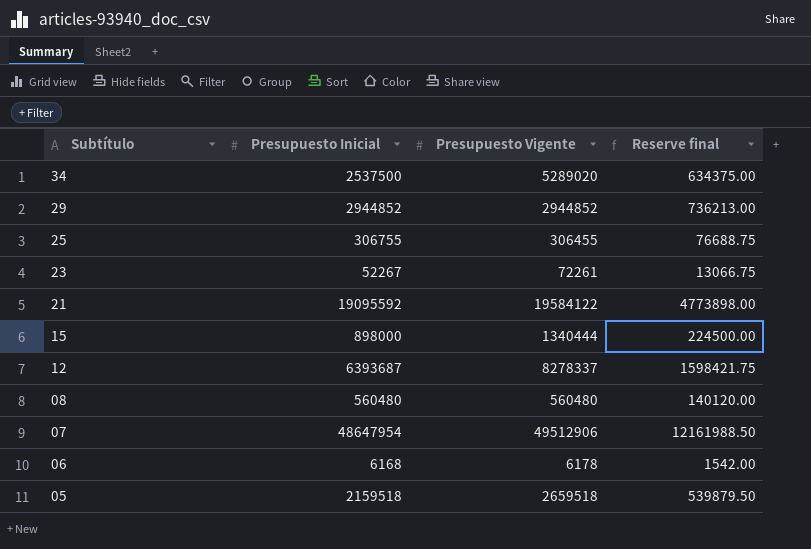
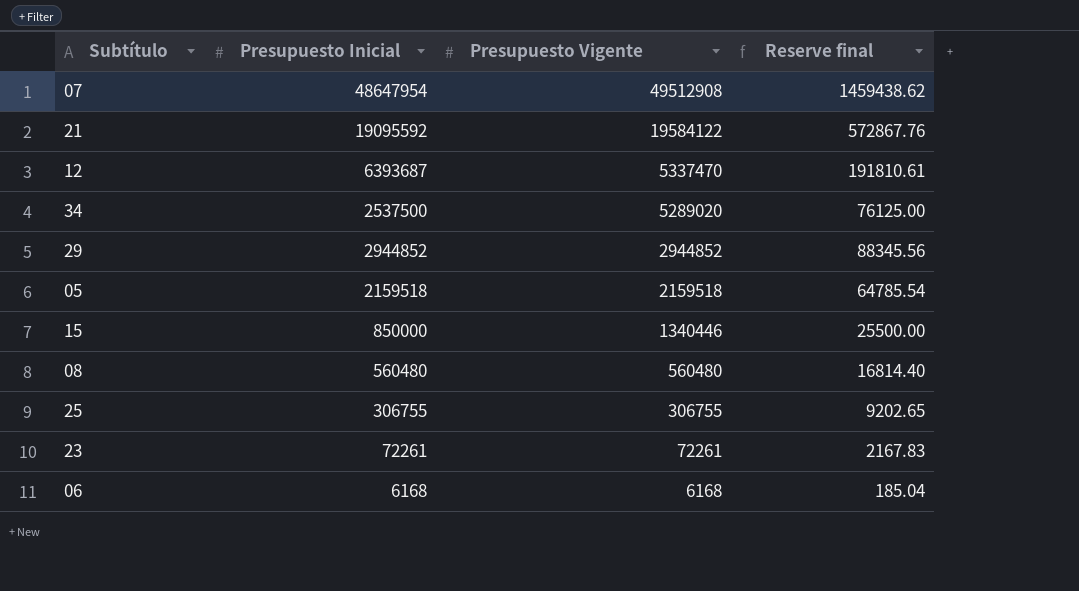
row order: Subtítulo descending -> Presupuesto Vigente descending
column Reserve final | formula: [Presupuesto Inicial] * 0.25 -> [Presupuesto Inicial] * 0.03
07 | Presupuesto Vigente: 49512906 -> 49512908
12 | Presupuesto Vigente: 8278337 -> 5337470
05 | Presupuesto Vigente: 2659518 -> 2159518
15 | Presupuesto Inicial: 898000 -> 850000
15 | Presupuesto Vigente: 1340444 -> 1340446
25 | Presupuesto Vigente: 306455 -> 306755
23 | Presupuesto Inicial: 52267 -> 72261
06 | Presupuesto Vigente: 6178 -> 6168

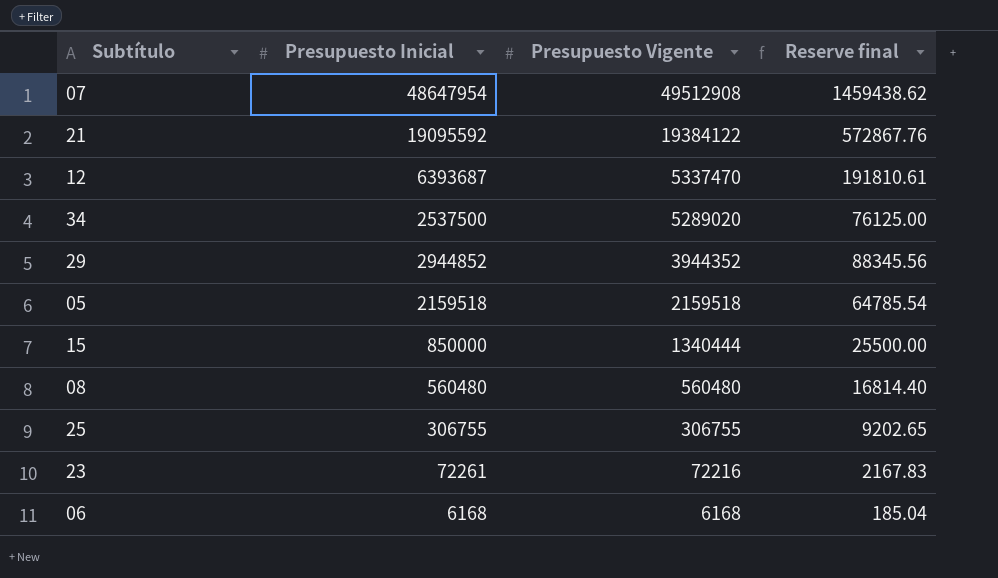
21 | Presupuesto Vigente: 19584122 -> 19384122
29 | Presupuesto Vigente: 2944852 -> 3944352
15 | Presupuesto Vigente: 1340446 -> 1340444
23 | Presupuesto Vigente: 72261 -> 72216

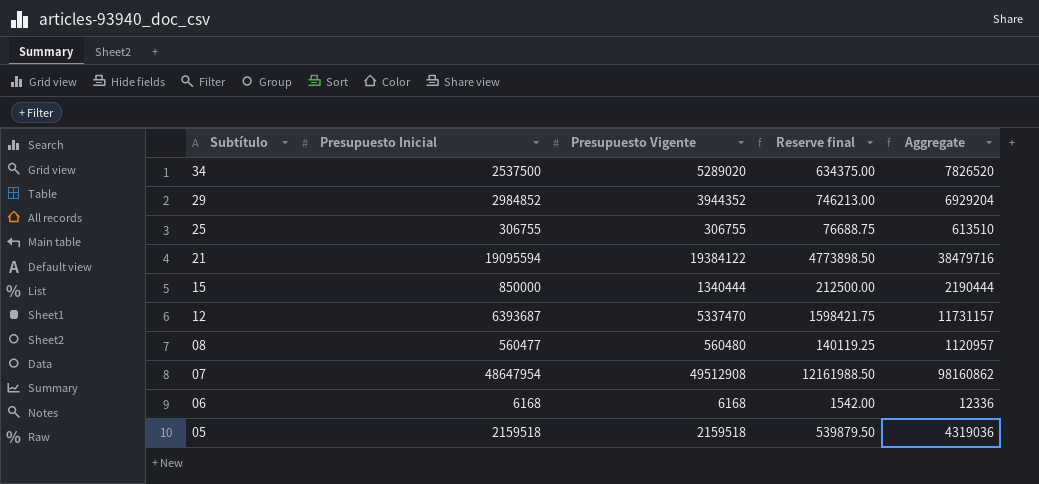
row order: Presupuesto Vigente descending -> Subtítulo descending
column Reserve final | formula: [Presupuesto Inicial] * 0.03 -> [Presupuesto Inicial] * 0.25
column Aggregate | formula: none -> [Presupuesto Inicial] + [Presupuesto Vigente]
row 23: 72261 | 72216 | 2167.83 -> none
29 | Presupuesto Inicial: 2944852 -> 2984852
21 | Presupuesto Inicial: 19095592 -> 19095594
08 | Presupuesto Inicial: 560480 -> 560477

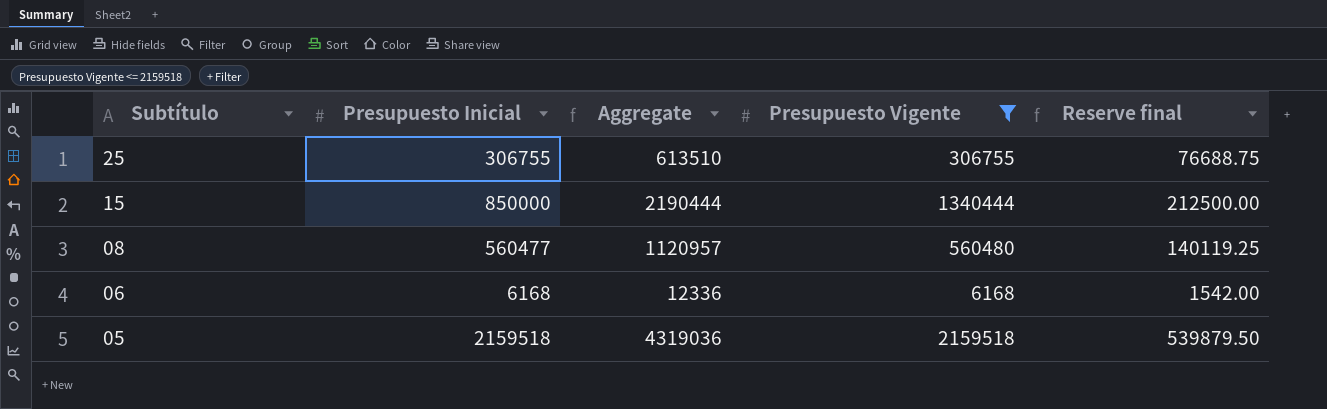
filter: none -> Presupuesto Vigente <= 2159518
column Aggregate | position: 5 -> 3

